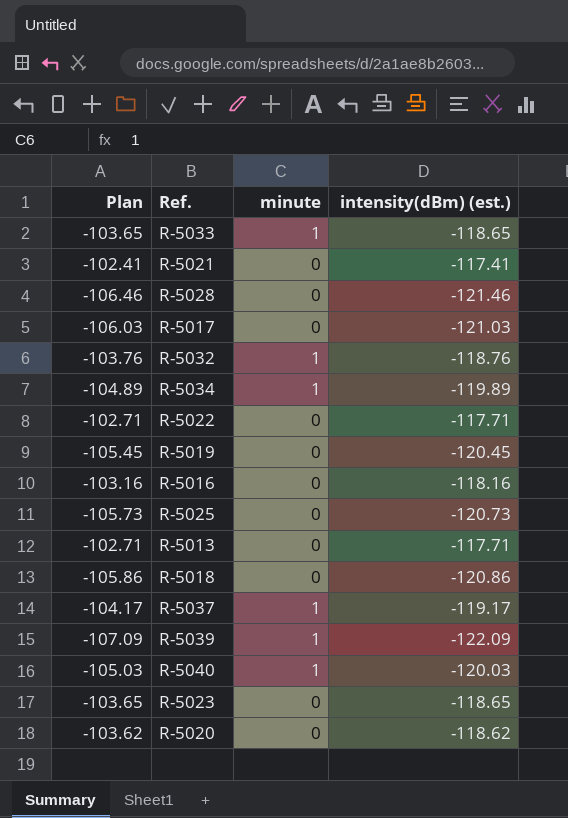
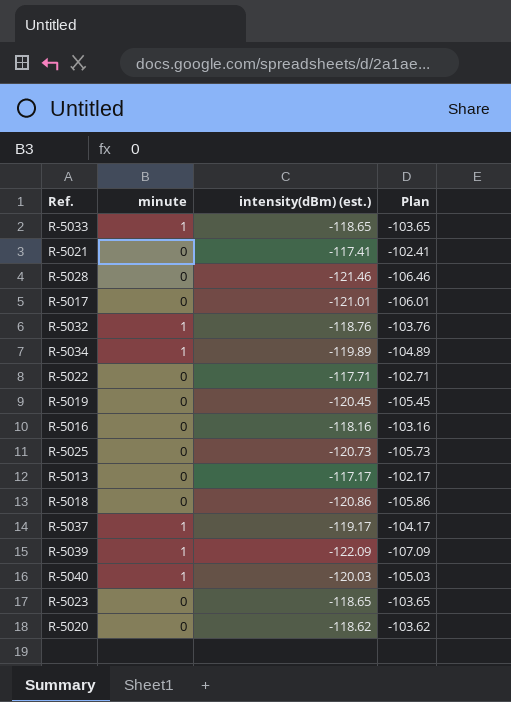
column Plan | position: 1 -> 4
R-5017 | intensity(dBm) (est.): -121.03 -> -121.01
R-5017 | Plan: -106.03 -> -106.01
R-5013 | intensity(dBm) (est.): -117.71 -> -117.17
R-5013 | Plan: -102.71 -> -102.17

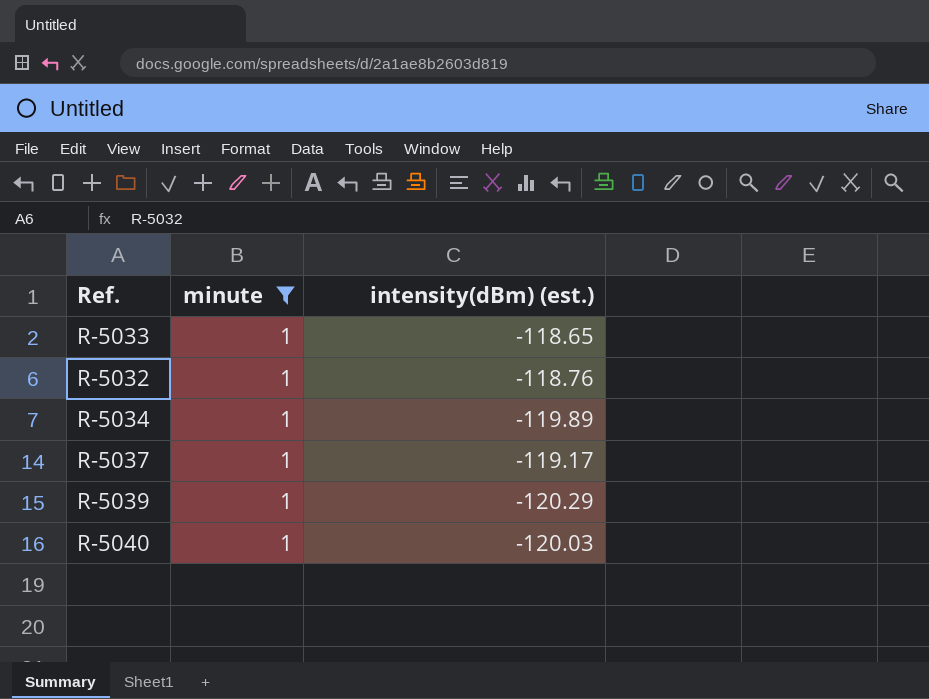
filter: none -> minute = 1
column Plan | formula: [intensity(dBm) (est.)] + 15 -> none
R-5039 | intensity(dBm) (est.): -122.09 -> -120.29

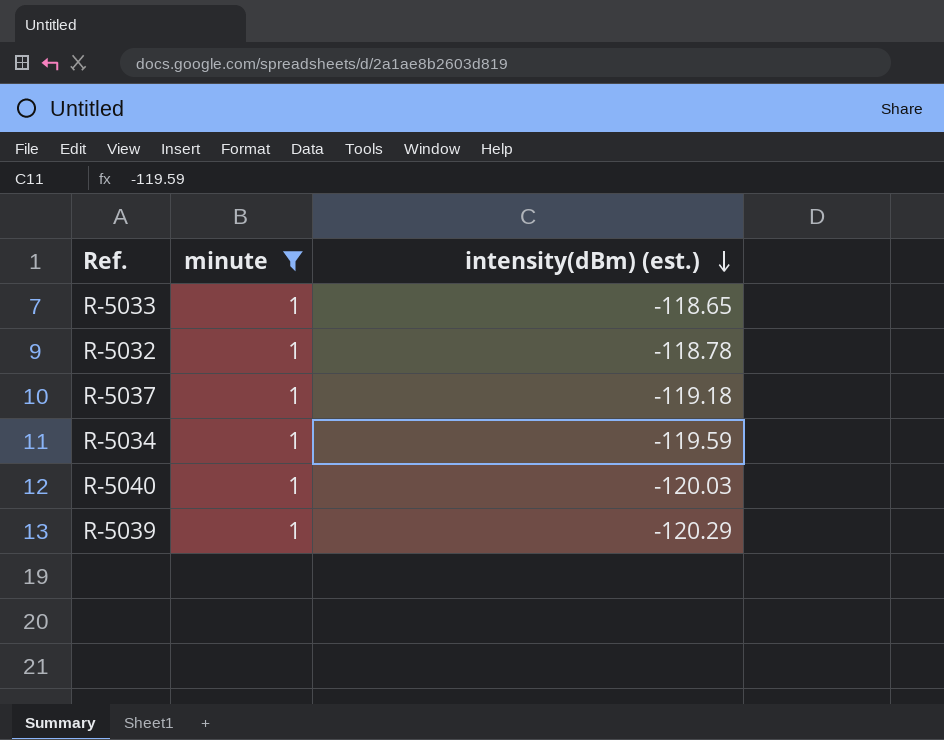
row order: none -> intensity(dBm) (est.) descending
R-5032 | intensity(dBm) (est.): -118.76 -> -118.78
R-5037 | intensity(dBm) (est.): -119.17 -> -119.18
R-5034 | intensity(dBm) (est.): -119.89 -> -119.59

